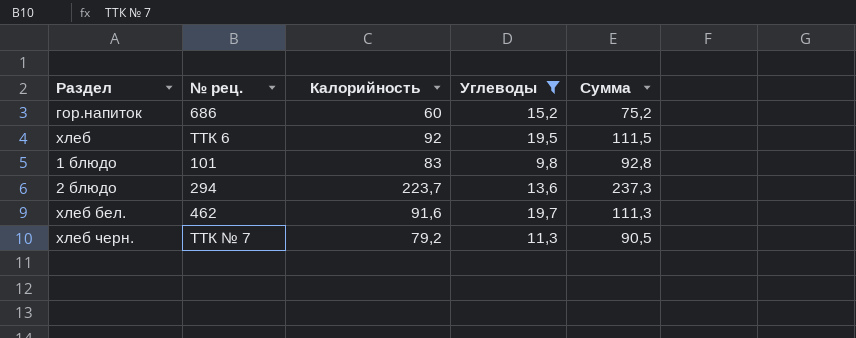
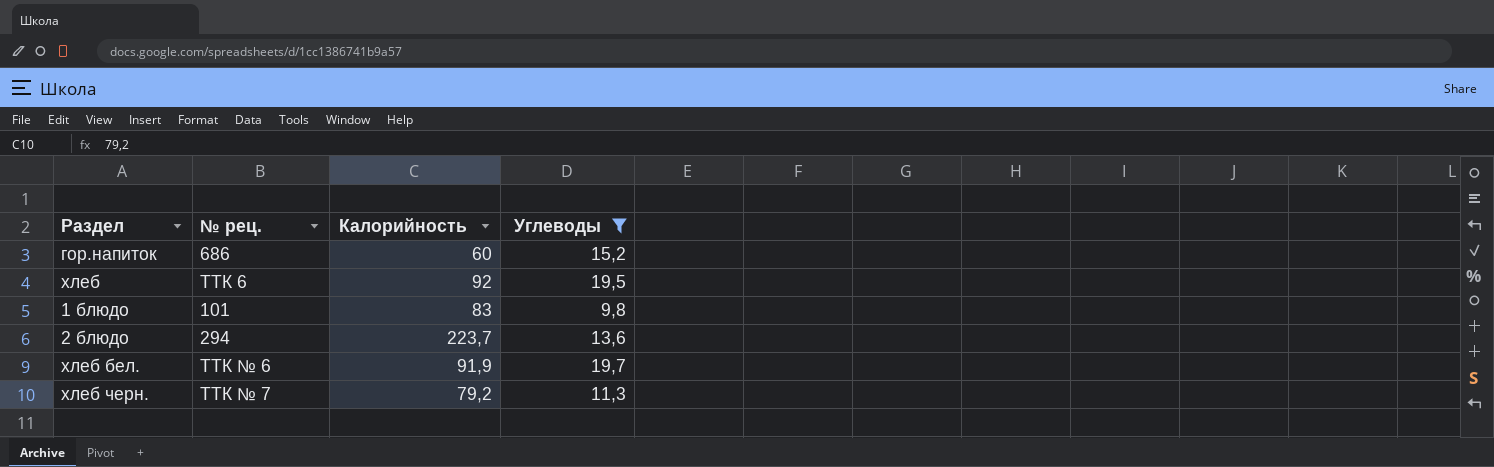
column Сумма | formula: [Калорийность] + [Углеводы] -> none
хлеб бел. | № рец.: 462 -> ТТК № 6
хлеб бел. | Калорийность: 91,6 -> 91,9

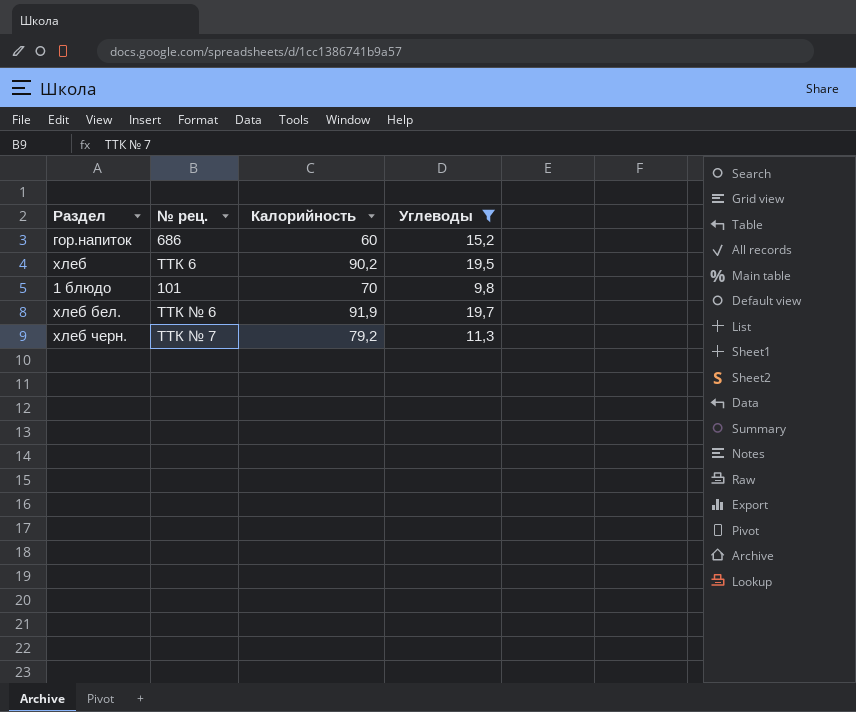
row 2 блюдо: 294 | 223,7 | 13,6 -> none
хлеб | Калорийность: 92 -> 90,2
1 блюдо | Калорийность: 83 -> 70

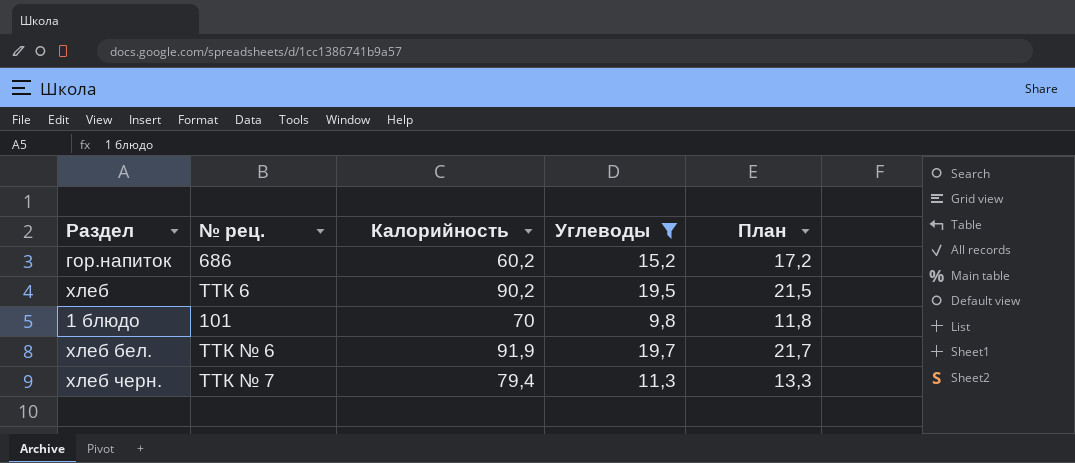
column План | formula: none -> [Углеводы] + 2
гор.напиток | Калорийность: 60 -> 60,2
хлеб черн. | Калорийность: 79,2 -> 79,4

